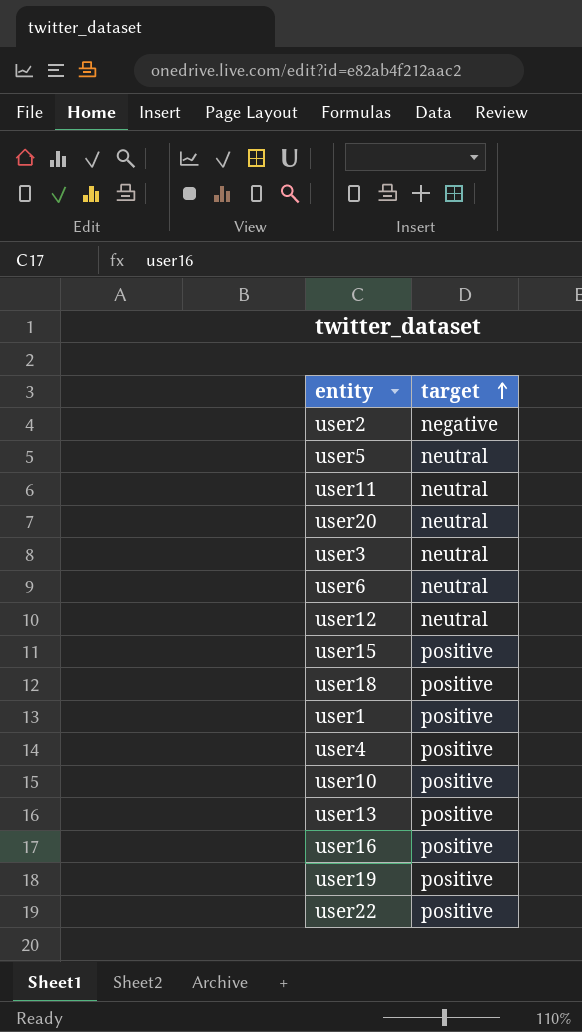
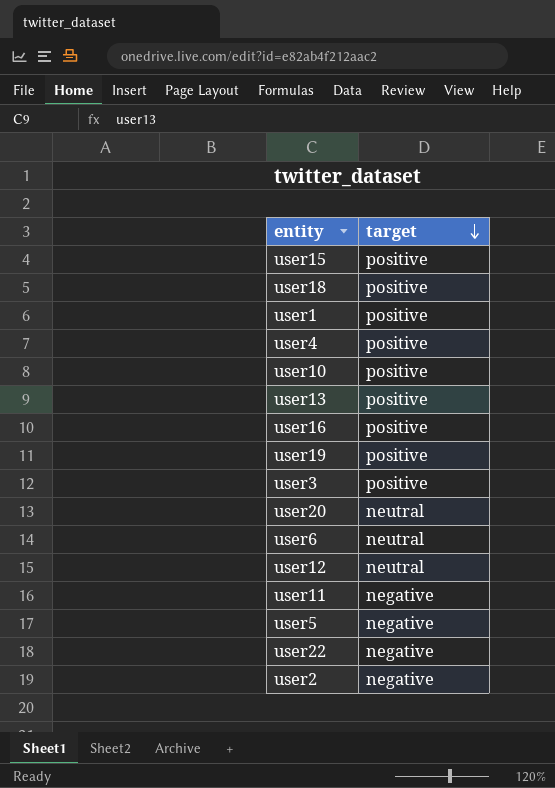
row order: target ascending -> target descending
user3 | target: neutral -> positive
user11 | target: neutral -> negative
user5 | target: neutral -> negative
user22 | target: positive -> negative

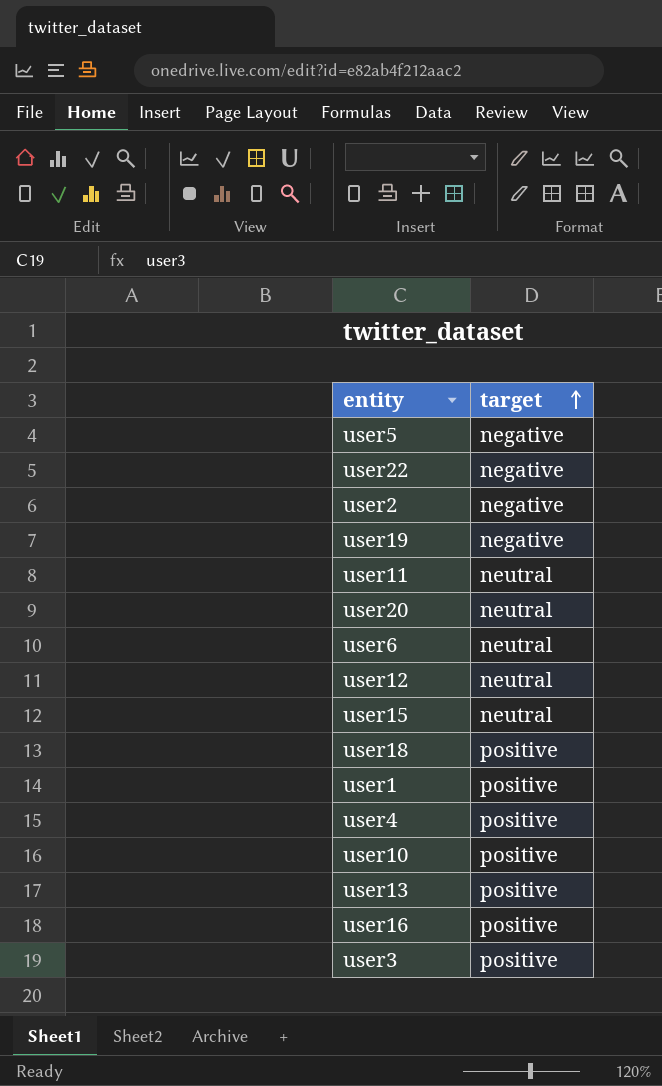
row order: target descending -> target ascending
user19 | target: positive -> negative
user11 | target: negative -> neutral
user15 | target: positive -> neutral

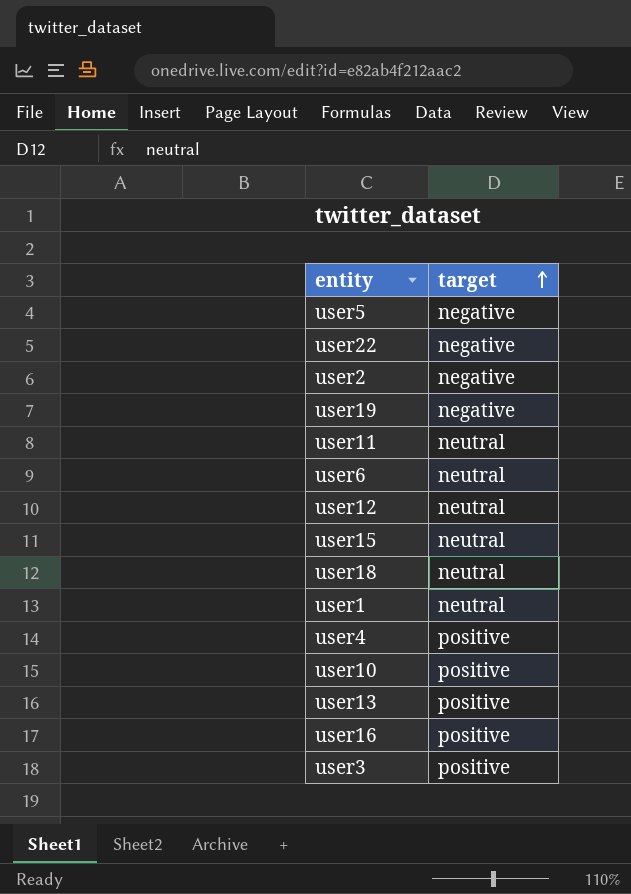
row user20: neutral -> none
user18 | target: positive -> neutral
user1 | target: positive -> neutral

